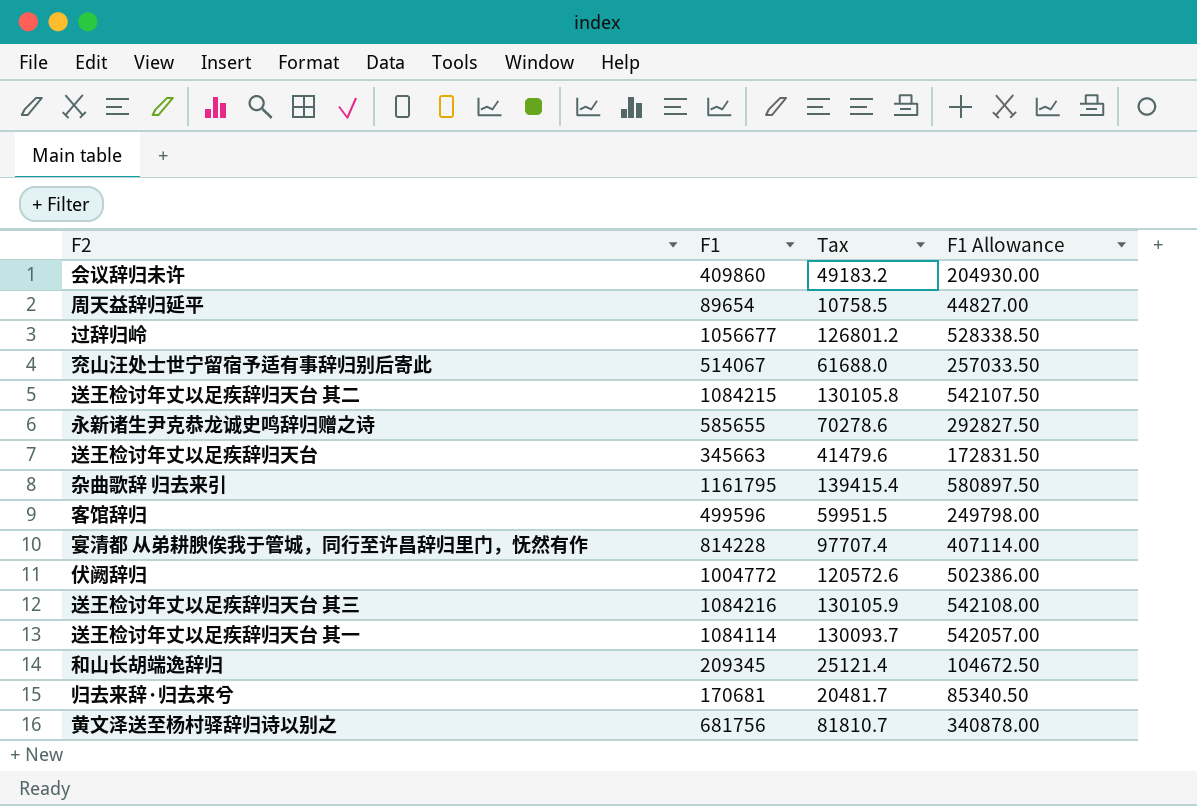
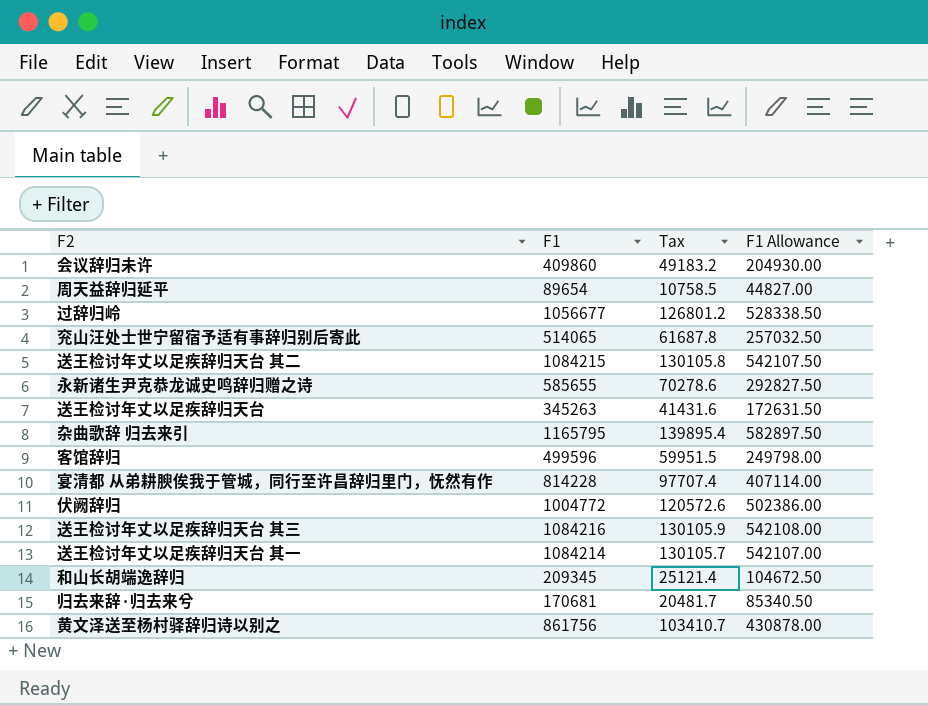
兖山汪处士世宁留宿予适有事辞归别后寄此 | F1: 514067 -> 514065
兖山汪处士世宁留宿予适有事辞归别后寄此 | Tax: 61688.0 -> 61687.8
兖山汪处士世宁留宿予适有事辞归别后寄此 | F1 Allowance: 257033.50 -> 257032.50
送王检讨年丈以足疾辞归天台 | F1: 345663 -> 345263
送王检讨年丈以足疾辞归天台 | Tax: 41479.6 -> 41431.6
送王检讨年丈以足疾辞归天台 | F1 Allowance: 172831.50 -> 172631.50
杂曲歌辞 归去来引 | F1: 1161795 -> 1165795
杂曲歌辞 归去来引 | Tax: 139415.4 -> 139895.4
杂曲歌辞 归去来引 | F1 Allowance: 580897.50 -> 582897.50
送王检讨年丈以足疾辞归天台 其一 | F1: 1084114 -> 1084214
送王检讨年丈以足疾辞归天台 其一 | Tax: 130093.7 -> 130105.7
送王检讨年丈以足疾辞归天台 其一 | F1 Allowance: 542057.00 -> 542107.00
黄文泽送至杨村驿辞归诗以别之 | F1: 681756 -> 861756
黄文泽送至杨村驿辞归诗以别之 | Tax: 81810.7 -> 103410.7
黄文泽送至杨村驿辞归诗以别之 | F1 Allowance: 340878.00 -> 430878.00

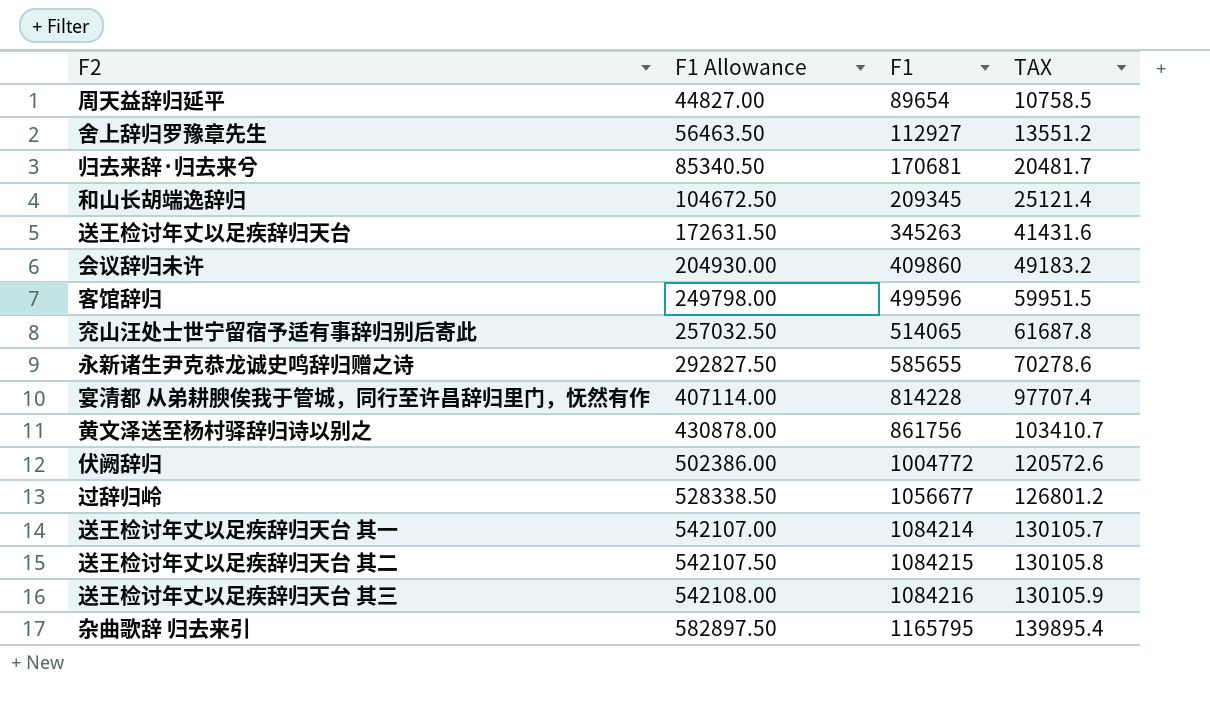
row order: none -> F1 Allowance ascending
column F1 Allowance | position: 4 -> 2
column name: Tax -> TAX
row 舍上辞归罗豫章先生: none -> 56463.50 | 112927 | 13551.2

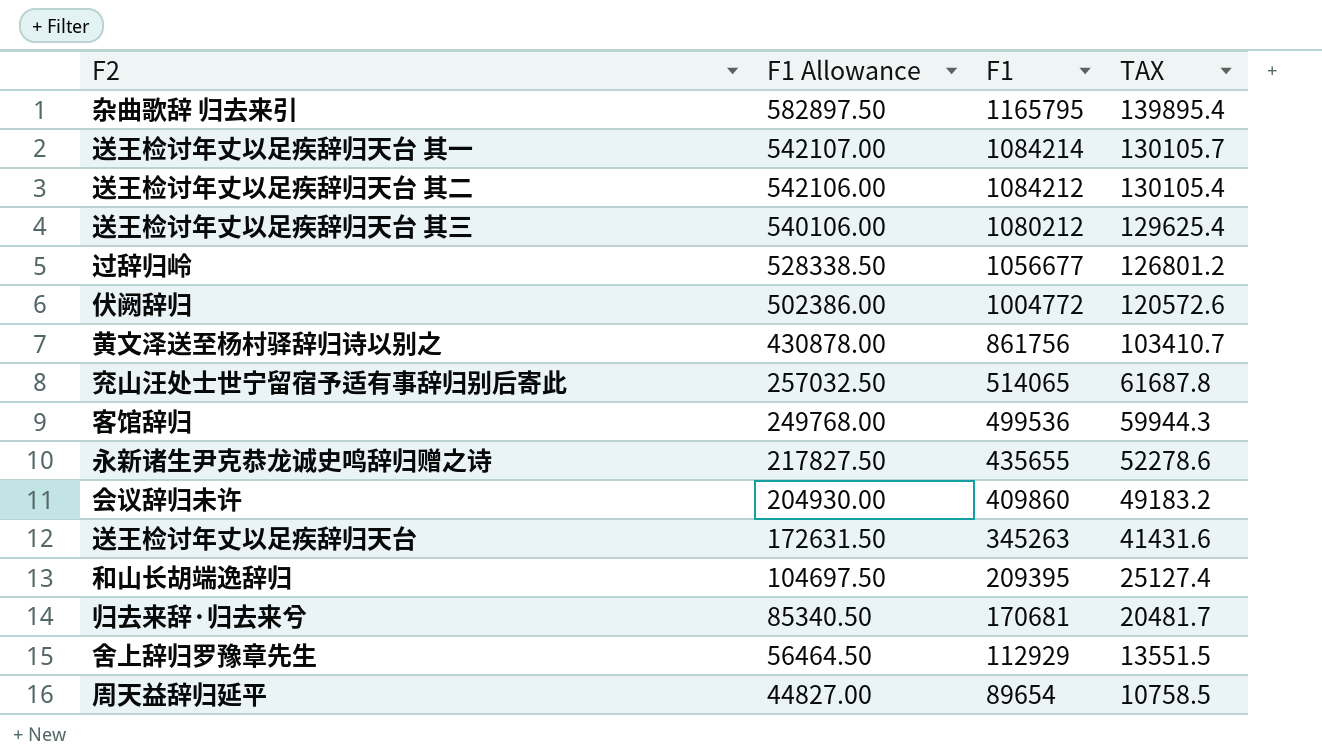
row order: F1 Allowance ascending -> F1 Allowance descending
row 宴清都 从弟耕腴俟我于管城，同行至许昌辞归里门，怃然有作: 407114.00 | 814228 | 97707.4 -> none
送王检讨年丈以足疾辞归天台 其二 | F1 Allowance: 542107.50 -> 542106.00
送王检讨年丈以足疾辞归天台 其二 | F1: 1084215 -> 1084212
送王检讨年丈以足疾辞归天台 其二 | TAX: 130105.8 -> 130105.4
送王检讨年丈以足疾辞归天台 其三 | F1 Allowance: 542108.00 -> 540106.00
送王检讨年丈以足疾辞归天台 其三 | F1: 1084216 -> 1080212
送王检讨年丈以足疾辞归天台 其三 | TAX: 130105.9 -> 129625.4
客馆辞归 | F1 Allowance: 249798.00 -> 249768.00
客馆辞归 | F1: 499596 -> 499536
客馆辞归 | TAX: 59951.5 -> 59944.3
永新诸生尹克恭龙诚史鸣辞归赠之诗 | F1 Allowance: 292827.50 -> 217827.50
永新诸生尹克恭龙诚史鸣辞归赠之诗 | F1: 585655 -> 435655
永新诸生尹克恭龙诚史鸣辞归赠之诗 | TAX: 70278.6 -> 52278.6
和山长胡端逸辞归 | F1 Allowance: 104672.50 -> 104697.50
和山长胡端逸辞归 | F1: 209345 -> 209395
和山长胡端逸辞归 | TAX: 25121.4 -> 25127.4
舍上辞归罗豫章先生 | F1 Allowance: 56463.50 -> 56464.50
舍上辞归罗豫章先生 | F1: 112927 -> 112929
舍上辞归罗豫章先生 | TAX: 13551.2 -> 13551.5

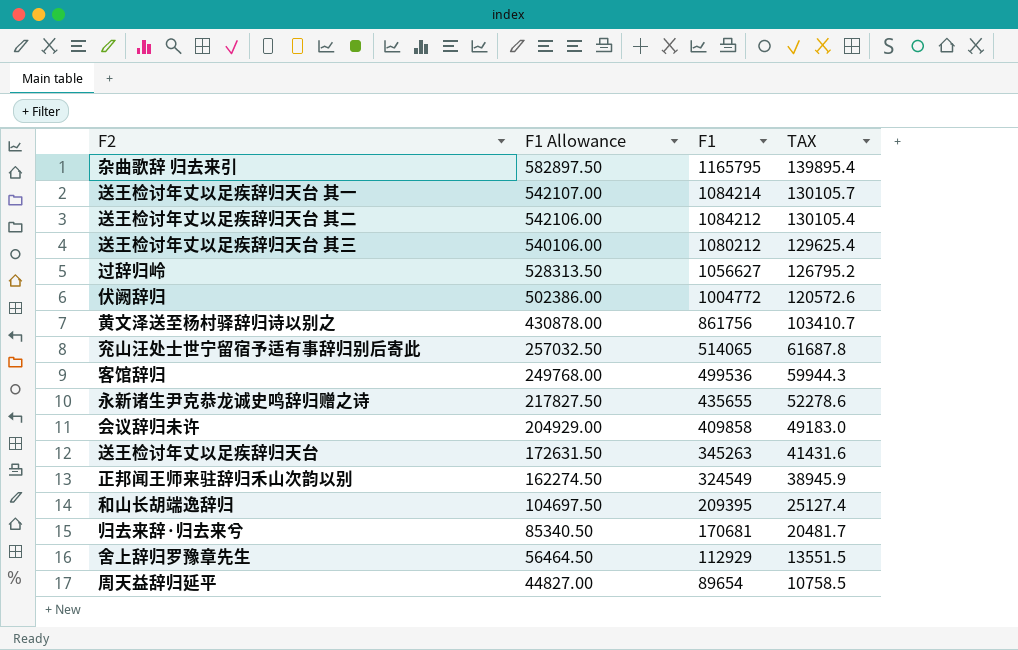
过辞归岭 | F1 Allowance: 528338.50 -> 528313.50
过辞归岭 | F1: 1056677 -> 1056627
过辞归岭 | TAX: 126801.2 -> 126795.2
会议辞归未许 | F1 Allowance: 204930.00 -> 204929.00
会议辞归未许 | F1: 409860 -> 409858
会议辞归未许 | TAX: 49183.2 -> 49183.0
row 正邦闻王师来驻辞归禾山次韵以别: none -> 162274.50 | 324549 | 38945.9

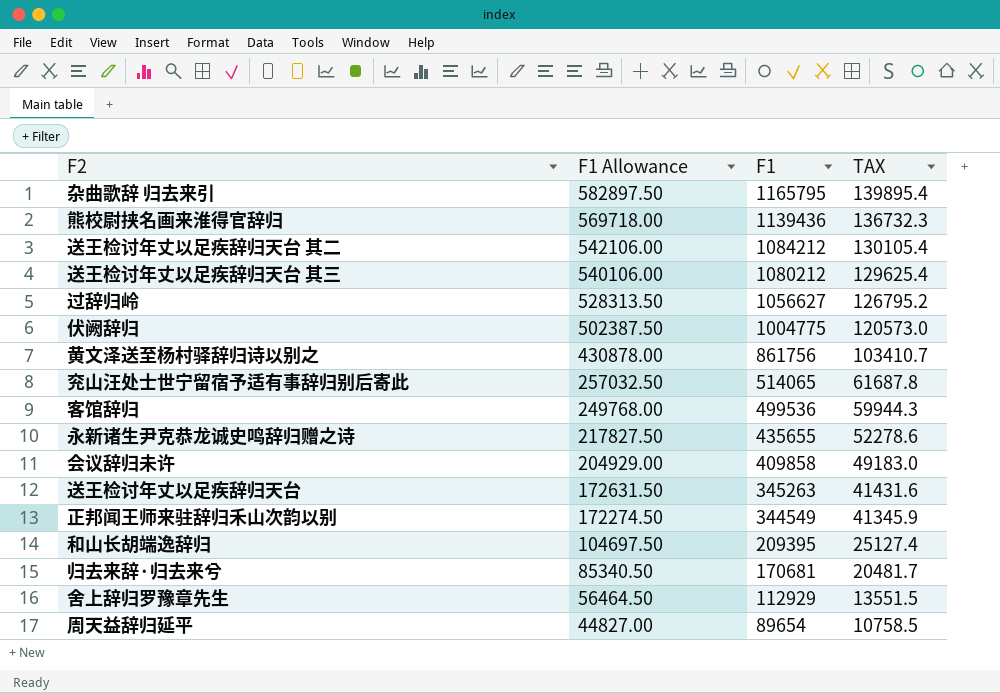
row 送王检讨年丈以足疾辞归天台 其一: 542107.00 | 1084214 | 130105.7 -> none
row 熊校尉挟名画来淮得官辞归: none -> 569718.00 | 1139436 | 136732.3
伏阙辞归 | F1 Allowance: 502386.00 -> 502387.50
伏阙辞归 | F1: 1004772 -> 1004775
伏阙辞归 | TAX: 120572.6 -> 120573.0
正邦闻王师来驻辞归禾山次韵以别 | F1 Allowance: 162274.50 -> 172274.50
正邦闻王师来驻辞归禾山次韵以别 | F1: 324549 -> 344549
正邦闻王师来驻辞归禾山次韵以别 | TAX: 38945.9 -> 41345.9

